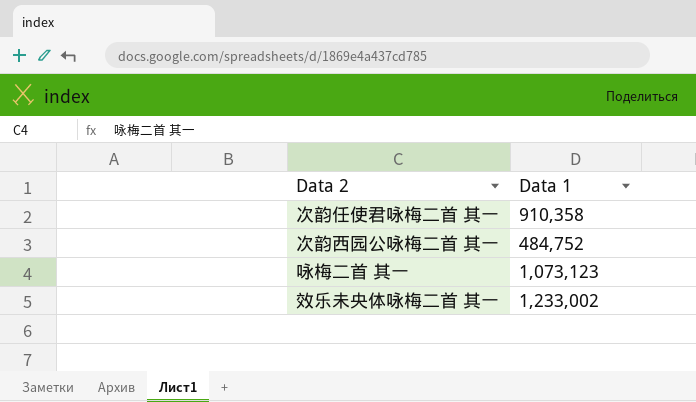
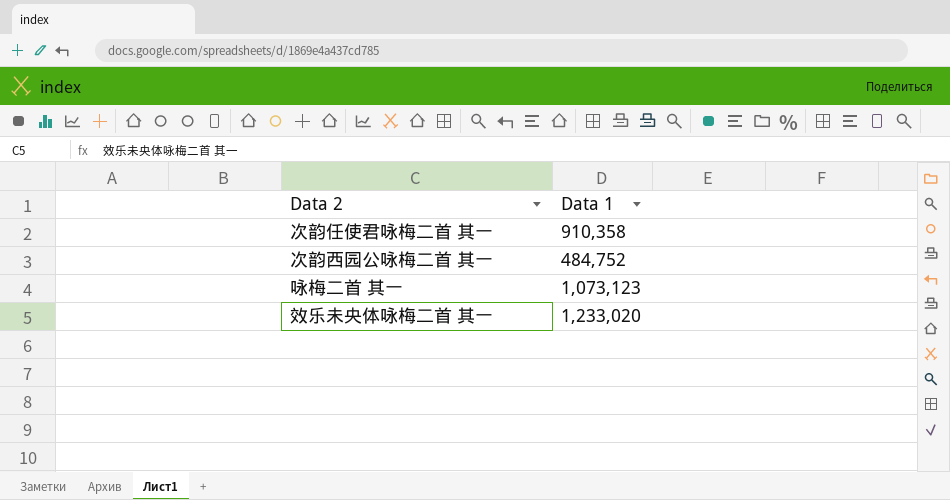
效乐未央体咏梅二首 其一 | Data 1: 1,233,002 -> 1,233,020

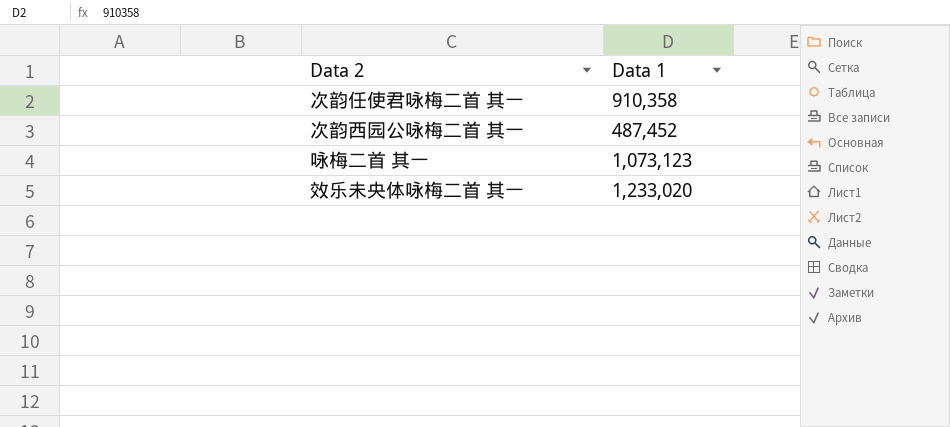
次韵西园公咏梅二首 其一 | Data 1: 484,752 -> 487,452

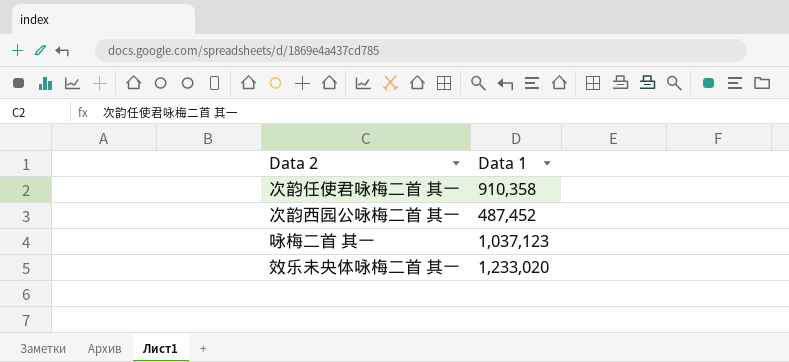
咏梅二首 其一 | Data 1: 1,073,123 -> 1,037,123

